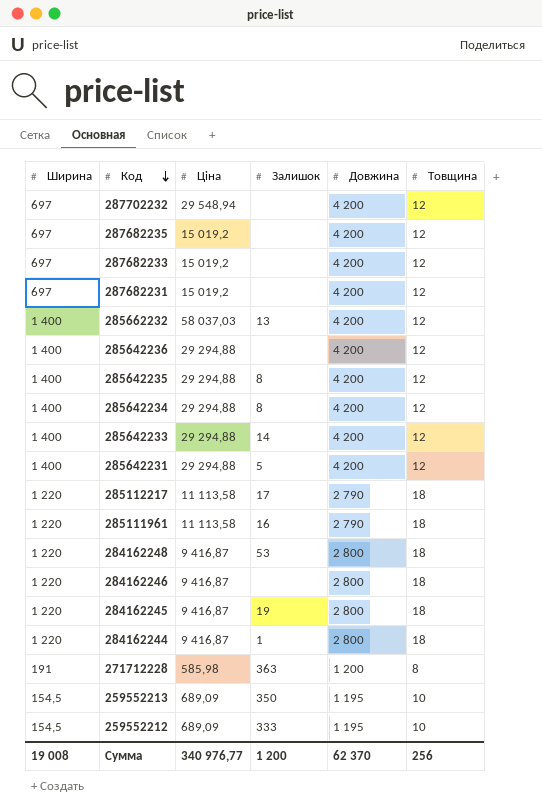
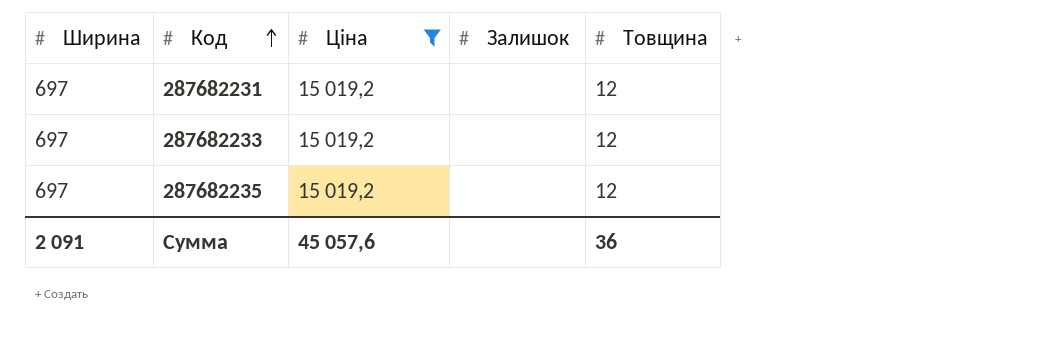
filter: none -> Ціна = 15 019,2
row order: Код descending -> Код ascending
column Довжина | position: 5 -> none
Сумма | Ширина: 19 008 -> 2 091
Сумма | Ціна: 340 976,77 -> 45 057,6
Сумма | Залишок: 1 200 -> none
Сумма | Товщина: 256 -> 36

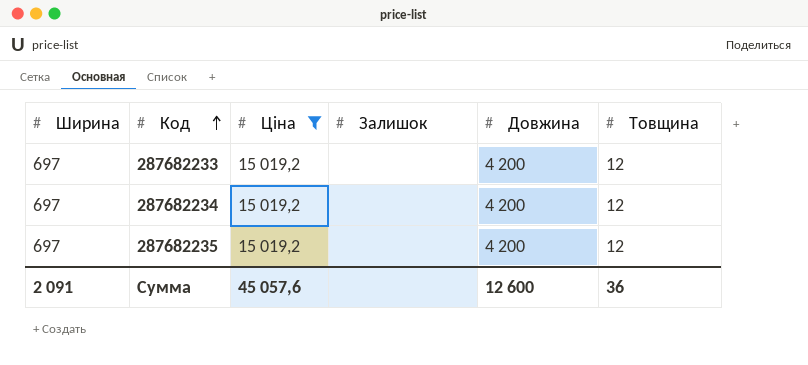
column Довжина | position: none -> 5
row 287682231: 697 | 15 019,2 | none | 12 -> none
row 287682234: none -> 697 | 15 019,2 | none | 4 200 | 12

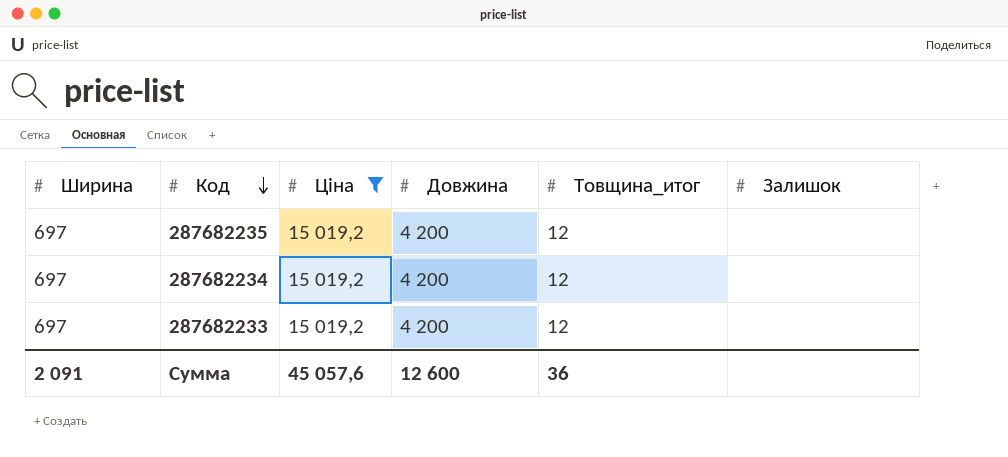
row order: Код ascending -> Код descending
column name: Товщина -> Товщина_итог
column Залишок | position: 4 -> 6

